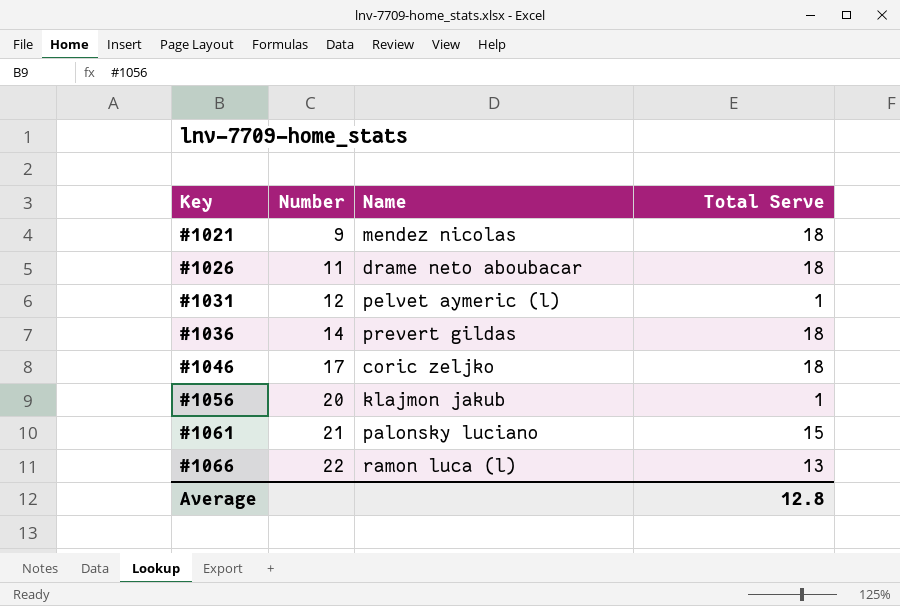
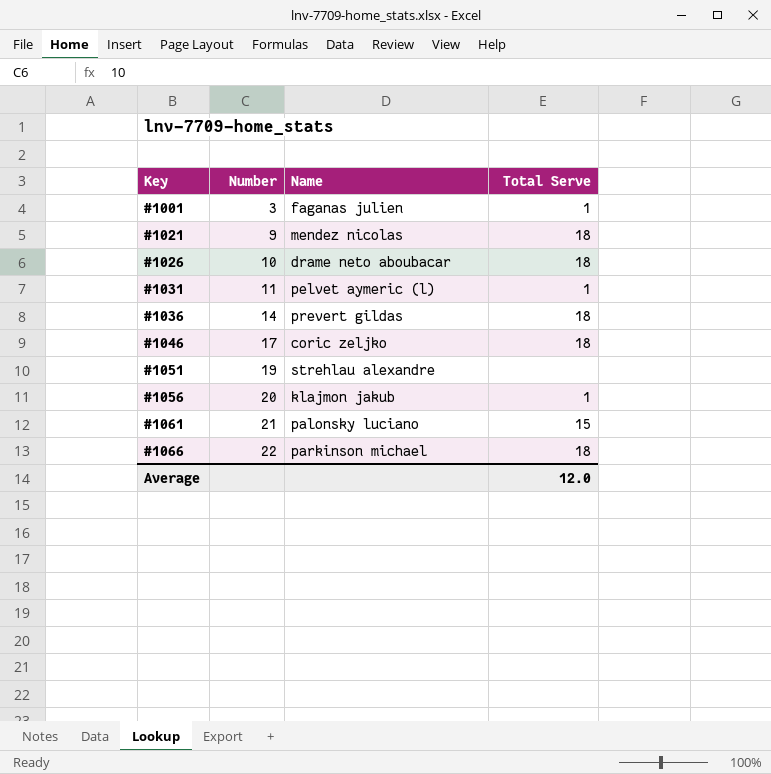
row #1001: none -> 3 | faganas julien | 1
#1026 | Number: 11 -> 10
#1031 | Number: 12 -> 11
row #1051: none -> 19 | strehlau alexandre | none
#1066 | Name: ramon luca (l) -> parkinson michael
#1066 | Total Serve: 13 -> 18
Average | Total Serve: 12.8 -> 12.0

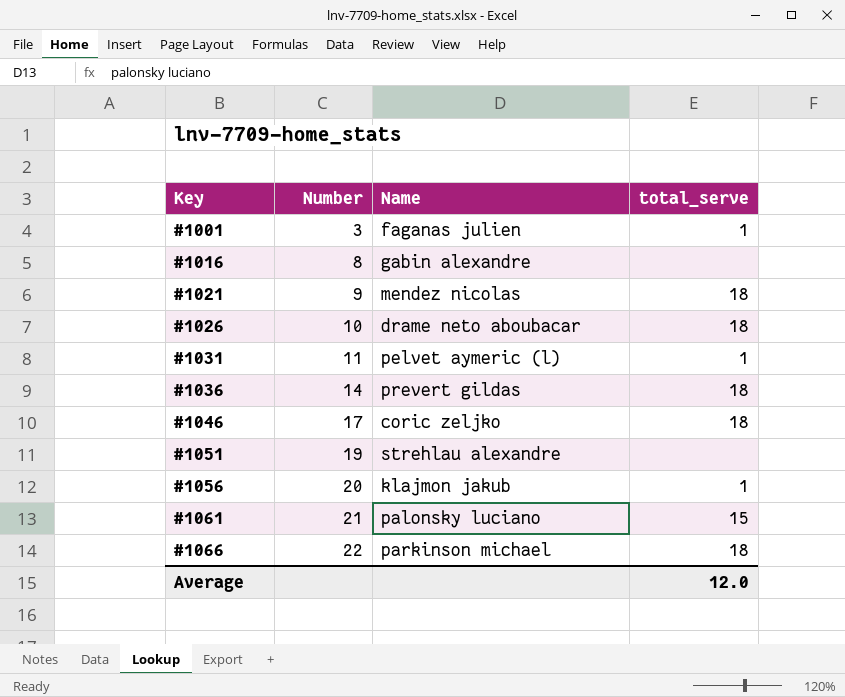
column name: Total Serve -> total_serve
row #1016: none -> 8 | gabin alexandre | none

